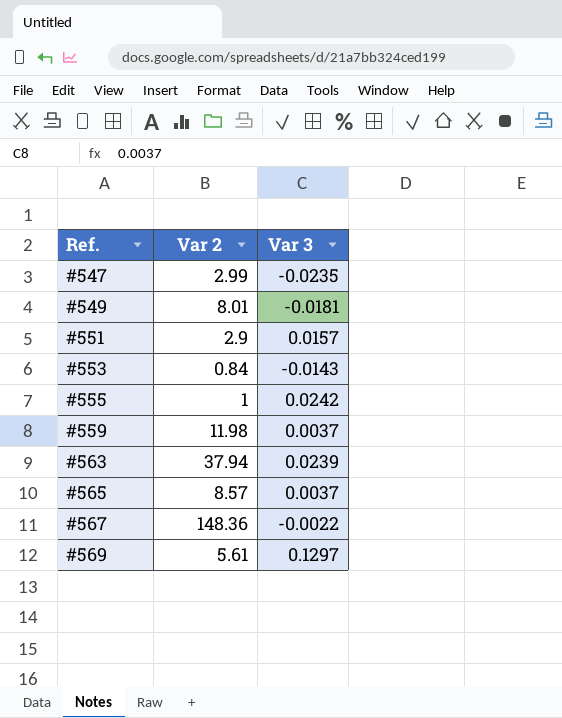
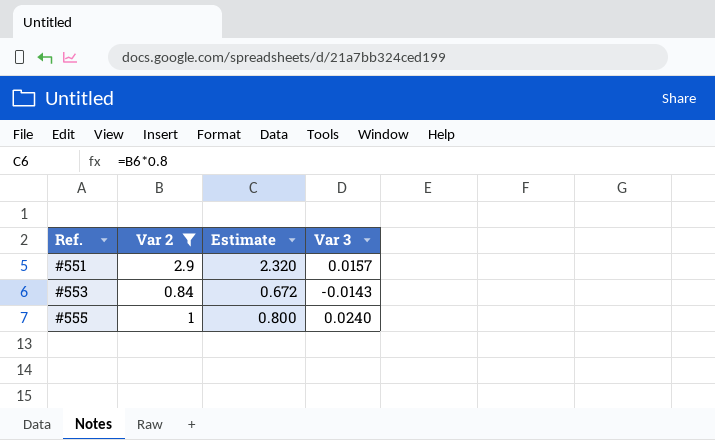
filter: none -> Var 2 <= 2.9
column Estimate | formula: none -> [Var 2] * 0.8
#555 | Var 3: 0.0242 -> 0.0240

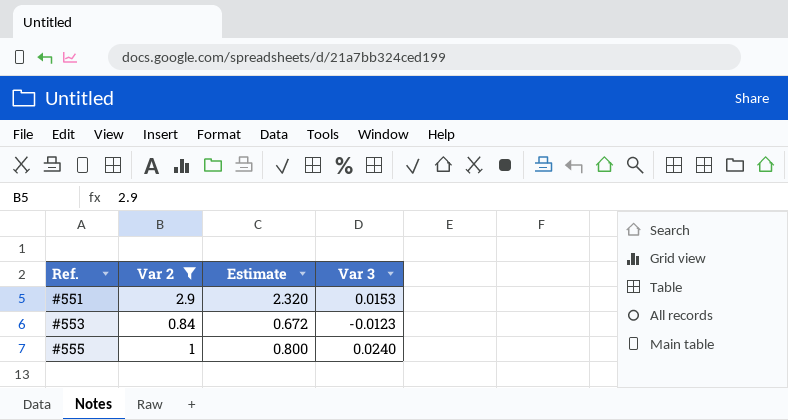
#551 | Var 3: 0.0157 -> 0.0153
#553 | Var 3: -0.0143 -> -0.0123

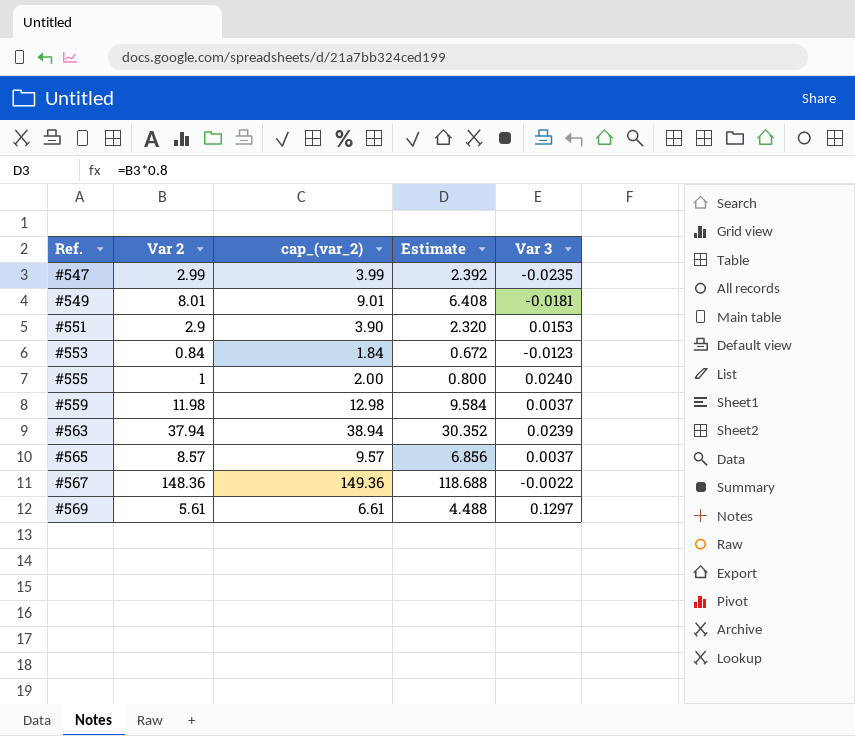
filter: Var 2 <= 2.9 -> none
column cap_(var_2) | formula: none -> [Var 2] + 1

